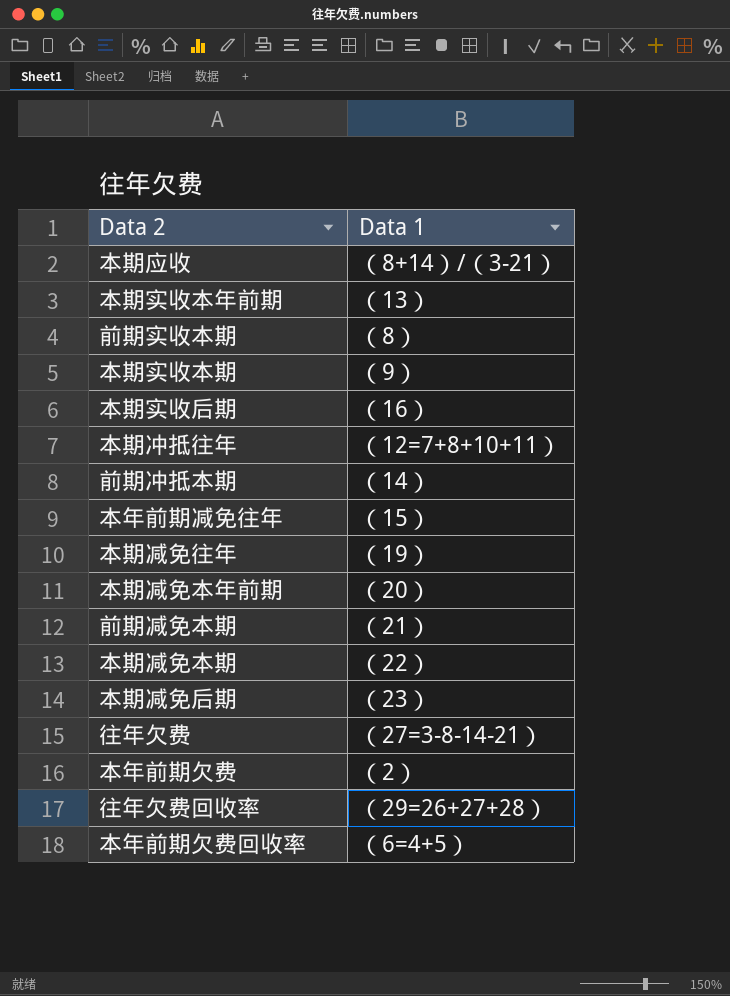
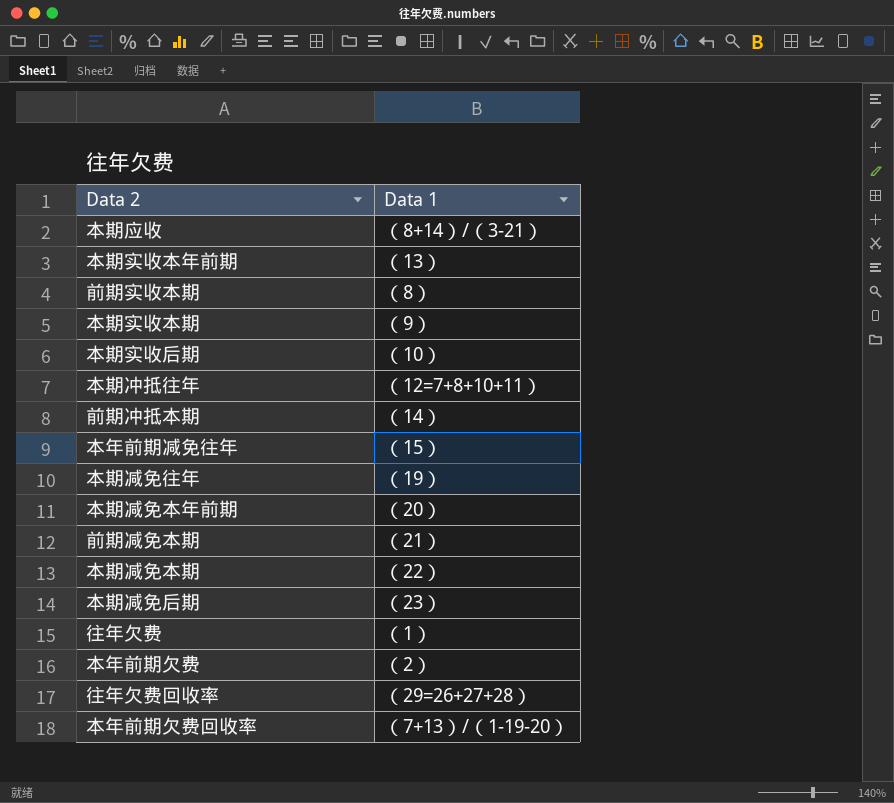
本期实收后期 | Data 1: （16） -> （10）
往年欠费 | Data 1: （27=3-8-14-21） -> （1）
本年前期欠费回收率 | Data 1: （6=4+5） -> （7+13）/（1-19-20）

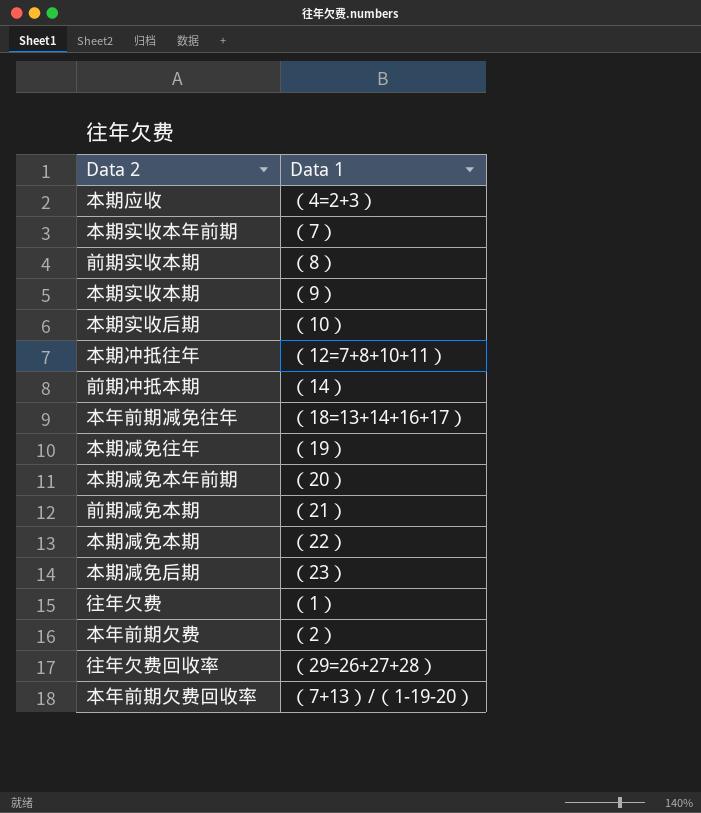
本期应收 | Data 1: （8+14）/（3-21） -> （4=2+3）
本期实收本年前期 | Data 1: （13） -> （7）
本年前期减免往年 | Data 1: （15） -> （18=13+14+16+17）

